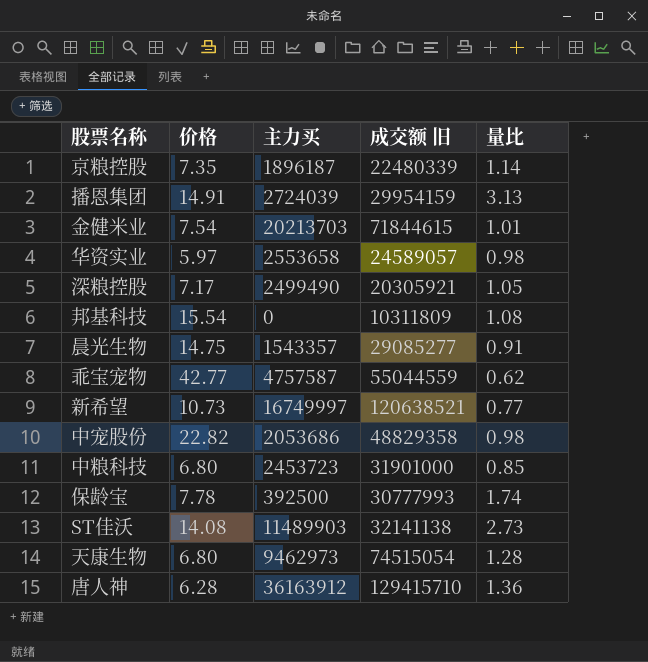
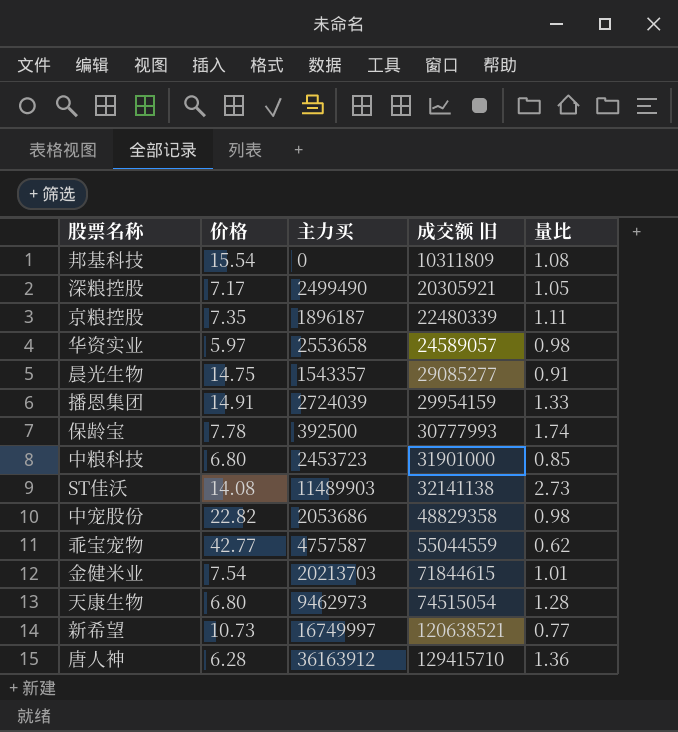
row order: none -> 成交额 旧 ascending
京粮控股 | 量比: 1.14 -> 1.11
播恩集团 | 量比: 3.13 -> 1.33

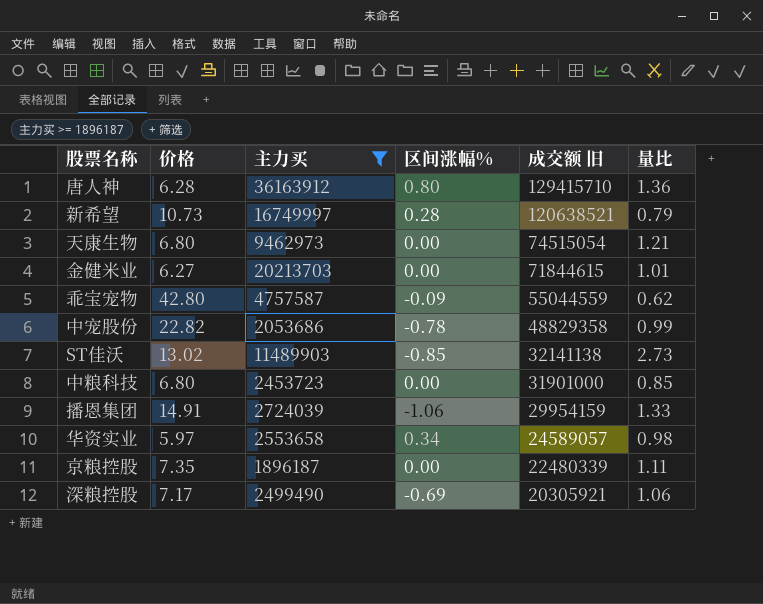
filter: none -> 主力买 >= 1896187
row order: 成交额 旧 ascending -> 成交额 旧 descending
column 区间涨幅% | position: none -> 4
新希望 | 量比: 0.77 -> 0.79
天康生物 | 量比: 1.28 -> 1.21
金健米业 | 价格: 7.54 -> 6.27
乖宝宠物 | 价格: 42.77 -> 42.80
中宠股份 | 量比: 0.98 -> 0.99
ST佳沃 | 价格: 14.08 -> 13.02
深粮控股 | 量比: 1.05 -> 1.06

